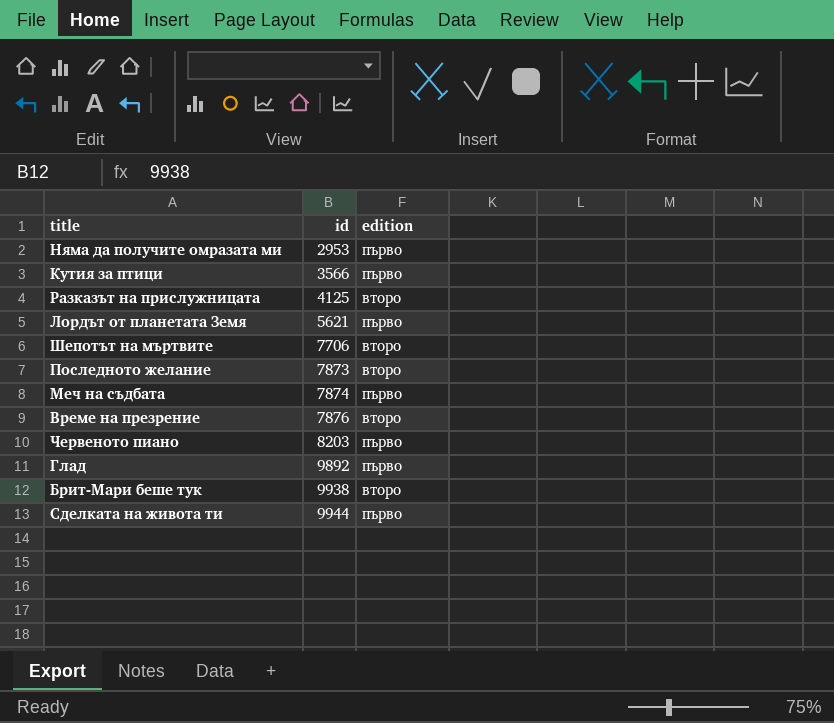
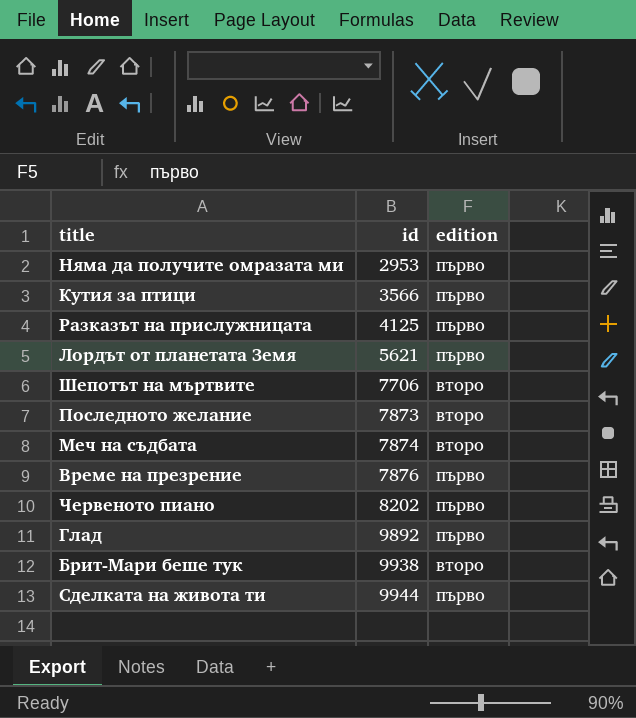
Разказът на прислужницата | edition: второ -> първо
Меч на съдбата | edition: първо -> второ
Време на презрение | edition: второ -> първо
Червеното пиано | id: 8203 -> 8202

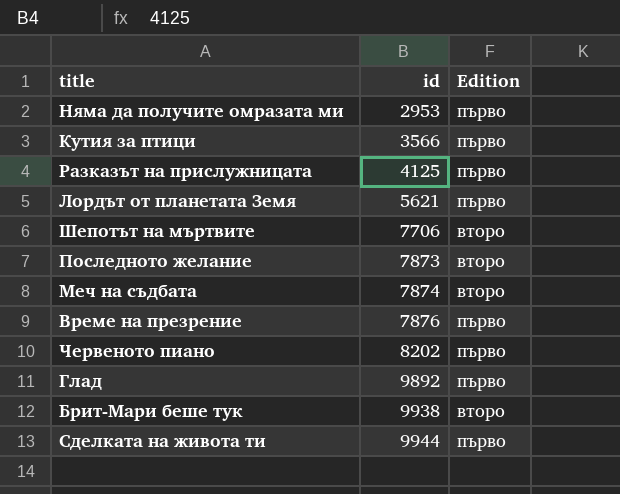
column name: edition -> Edition

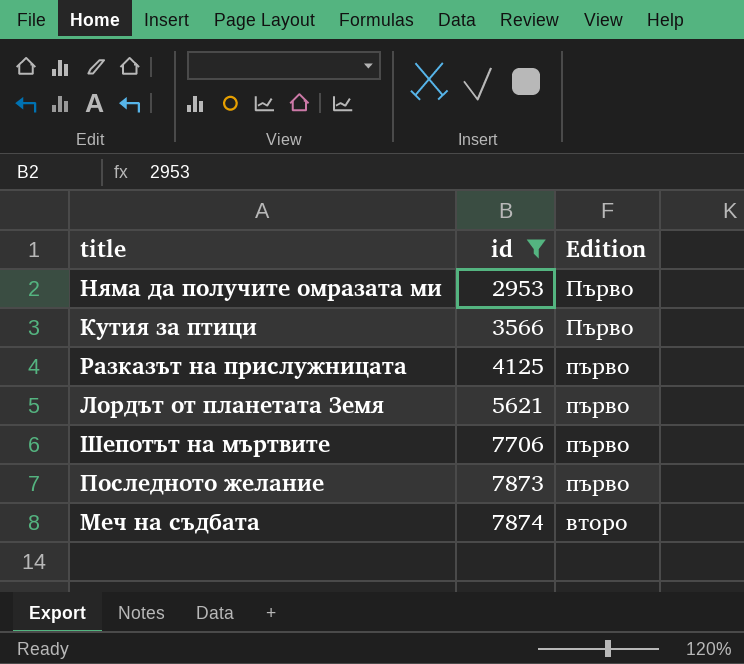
filter: none -> id <= 7874
Няма да получите омразата ми | Edition: първо -> Първо
Кутия за птици | Edition: първо -> Първо
Шепотът на мъртвите | Edition: второ -> първо
Последното желание | Edition: второ -> първо

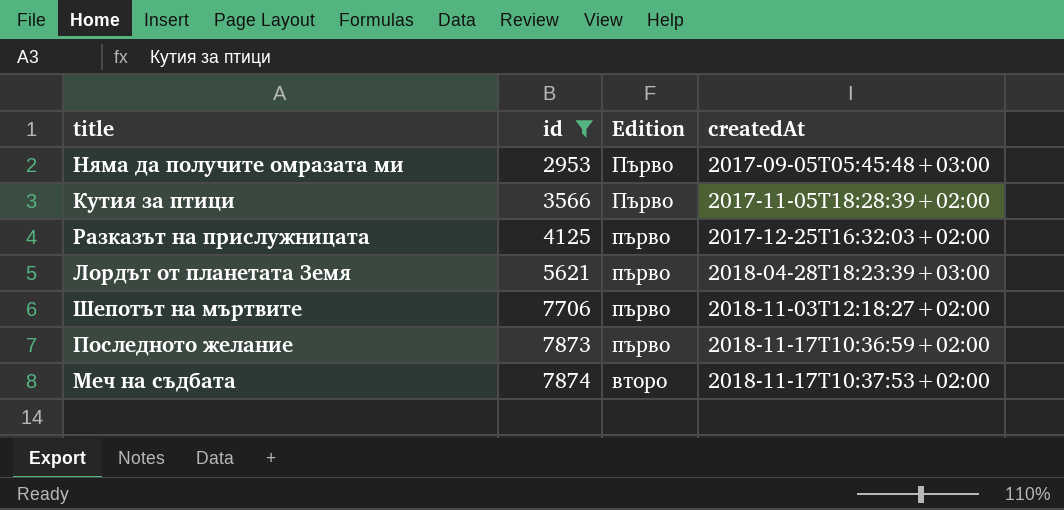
column createdAt | position: none -> 4

